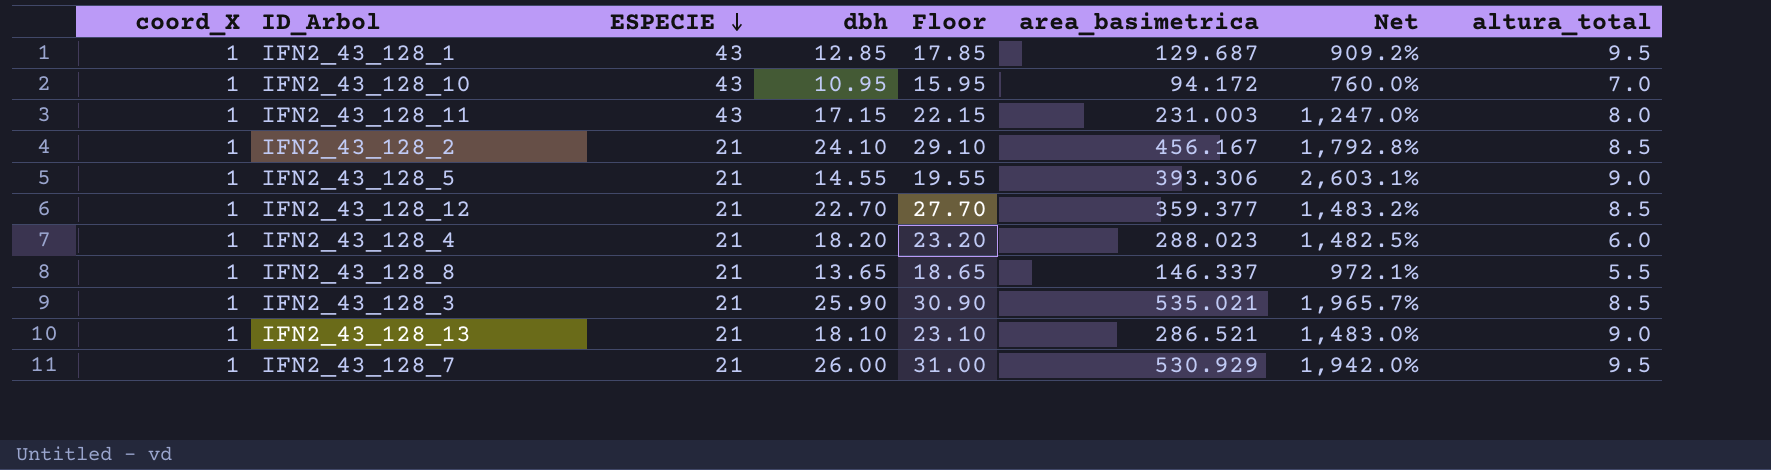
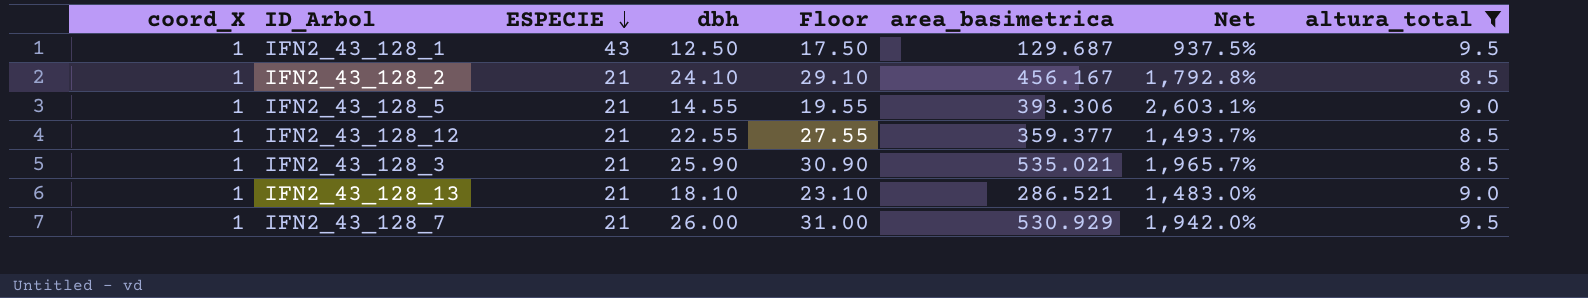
filter: none -> altura_total >= 8.5
IFN2_43_128_1 | dbh: 12.85 -> 12.50
IFN2_43_128_1 | Floor: 17.85 -> 17.50
IFN2_43_128_1 | Net: 909.2% -> 937.5%
IFN2_43_128_12 | dbh: 22.70 -> 22.55
IFN2_43_128_12 | Floor: 27.70 -> 27.55
IFN2_43_128_12 | Net: 1,483.2% -> 1,493.7%

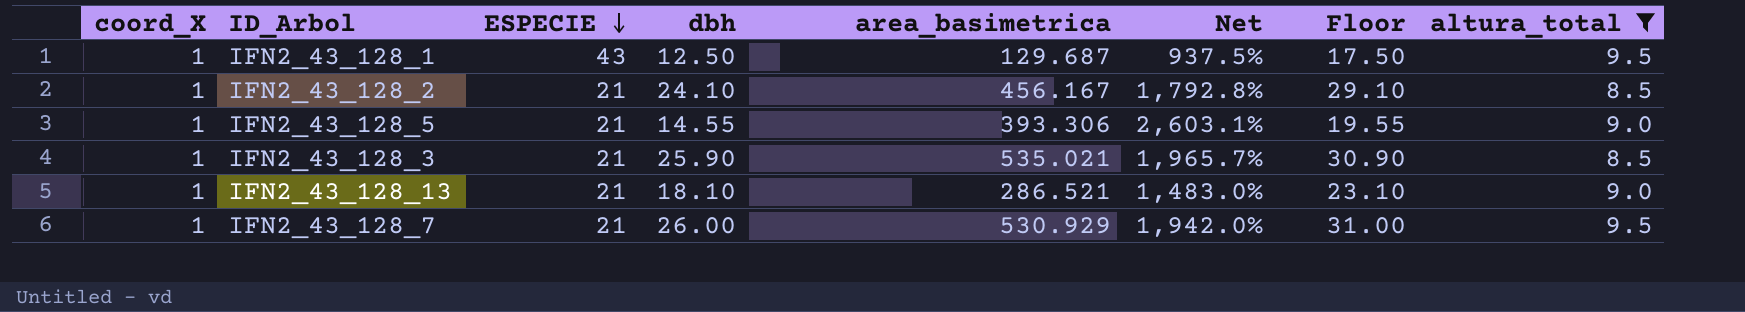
column Floor | position: 5 -> 7
row IFN2_43_128_12: 1 | 21 | 22.55 | 27.55 | 359.377 | 1,493.7% | 8.5 -> none

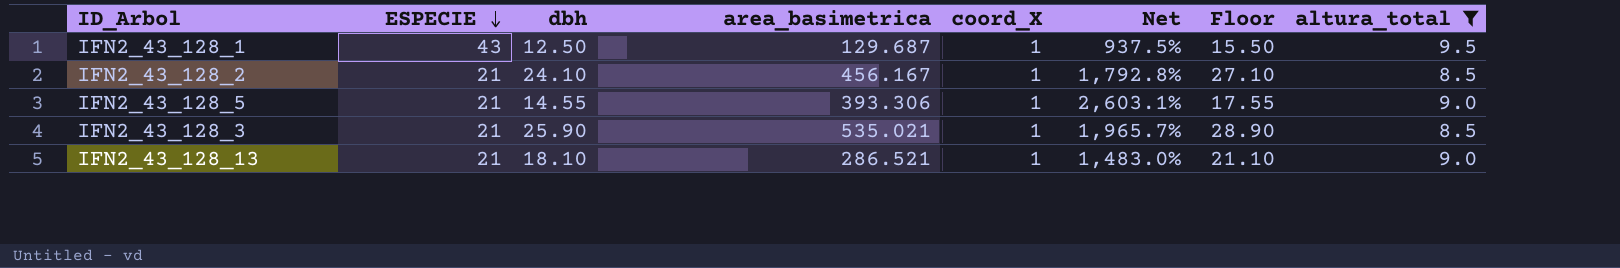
column coord_X | position: 1 -> 5
column Floor | formula: [dbh] + 5 -> [dbh] + 3
row IFN2_43_128_7: 1 | 21 | 26.00 | 530.929 | 1,942.0% | 31.00 | 9.5 -> none

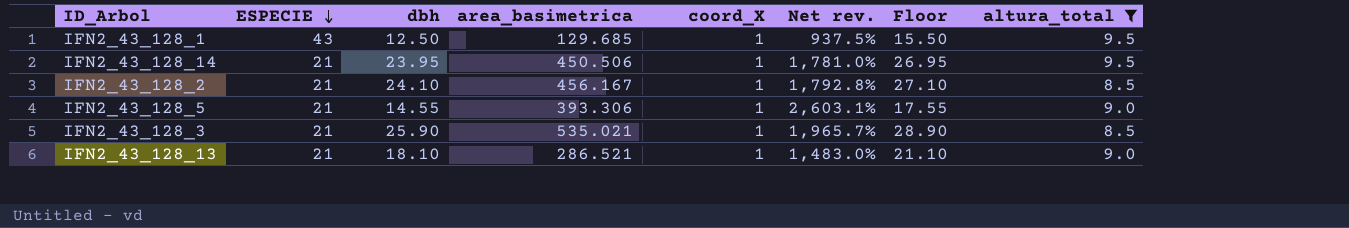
column name: Net -> Net rev.
IFN2_43_128_1 | area_basimetrica: 129.687 -> 129.685
row IFN2_43_128_14: none -> 21 | 23.95 | 450.506 | 1 | 1,781.0% | 26.95 | 9.5

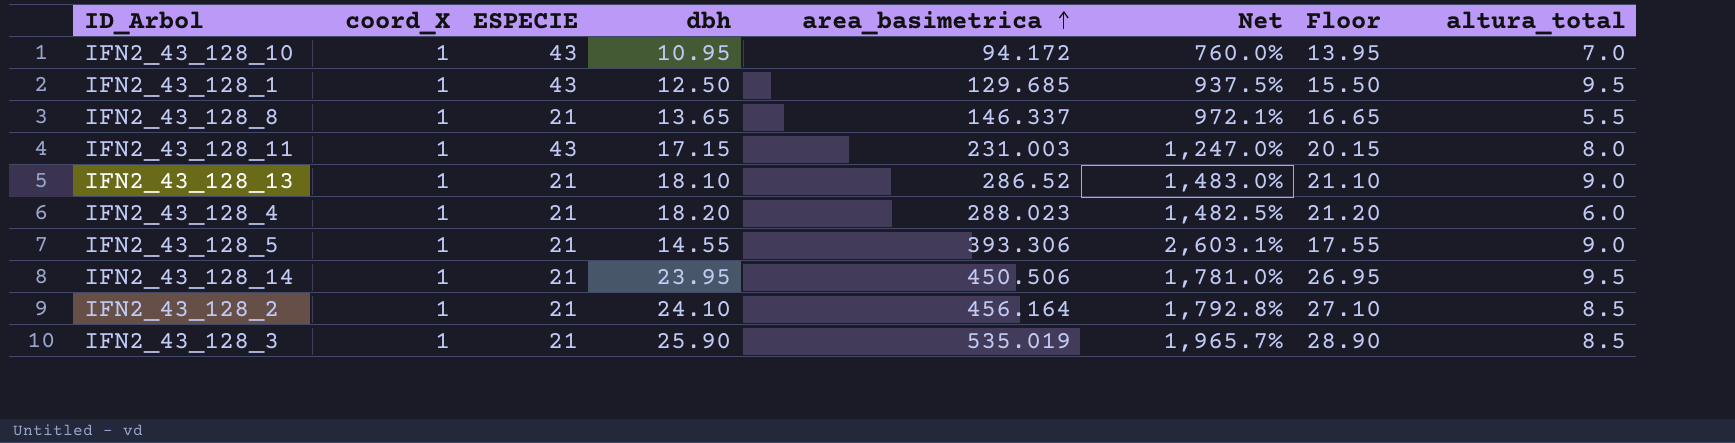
filter: altura_total >= 8.5 -> none
row order: ESPECIE descending -> area_basimetrica ascending
column coord_X | position: 5 -> 2
column name: Net rev. -> Net
IFN2_43_128_13 | area_basimetrica: 286.521 -> 286.52
IFN2_43_128_2 | area_basimetrica: 456.167 -> 456.164
IFN2_43_128_3 | area_basimetrica: 535.021 -> 535.019

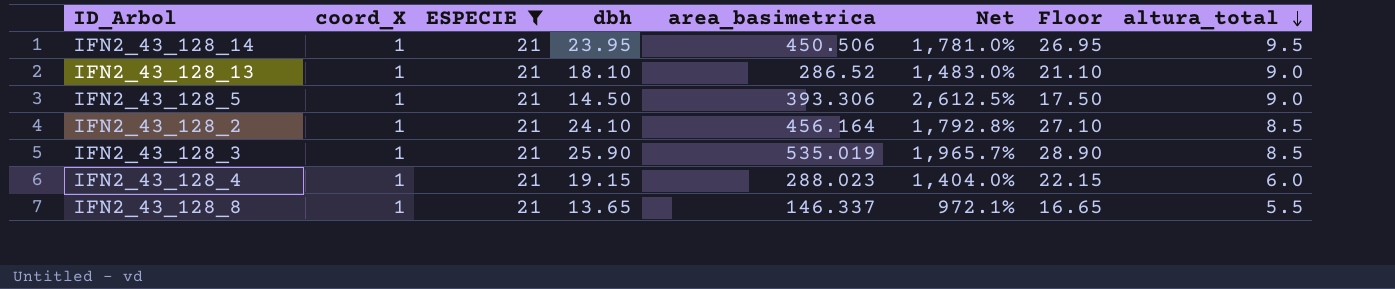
filter: none -> ESPECIE = 21
row order: area_basimetrica ascending -> altura_total descending
IFN2_43_128_5 | dbh: 14.55 -> 14.50
IFN2_43_128_5 | Net: 2,603.1% -> 2,612.5%
IFN2_43_128_5 | Floor: 17.55 -> 17.50
IFN2_43_128_4 | dbh: 18.20 -> 19.15
IFN2_43_128_4 | Net: 1,482.5% -> 1,404.0%
IFN2_43_128_4 | Floor: 21.20 -> 22.15

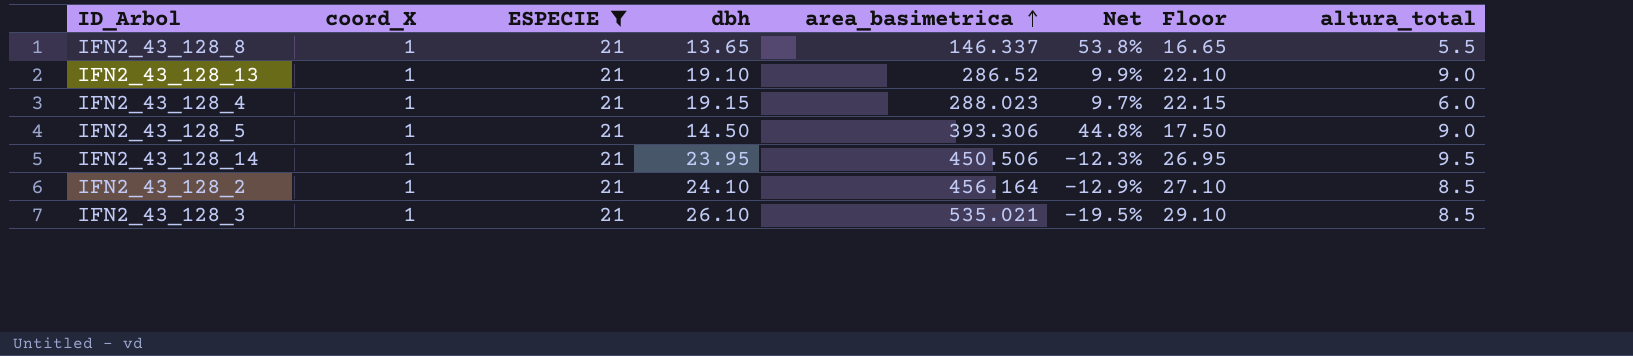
row order: altura_total descending -> area_basimetrica ascending
column Net | formula: ([area_basimetrica] - [dbh]) / [dbh] -> ([ESPECIE] - [dbh]) / [dbh]
IFN2_43_128_13 | dbh: 18.10 -> 19.10
IFN2_43_128_13 | Floor: 21.10 -> 22.10
IFN2_43_128_3 | dbh: 25.90 -> 26.10
IFN2_43_128_3 | area_basimetrica: 535.019 -> 535.021
IFN2_43_128_3 | Floor: 28.90 -> 29.10

